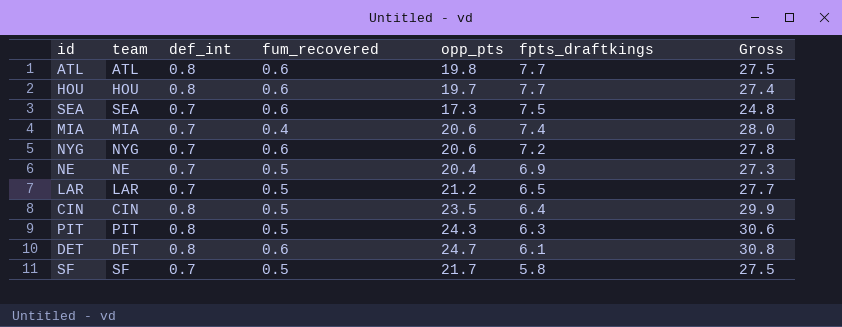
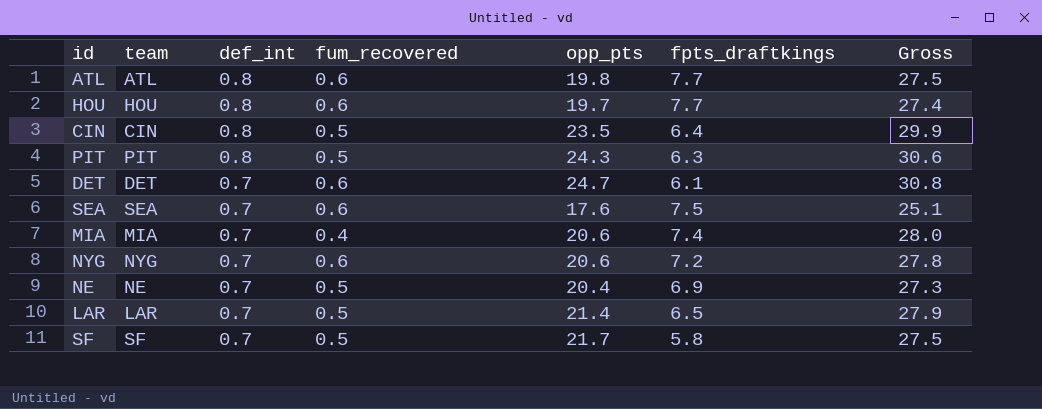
row order: fpts_draftkings descending -> def_int descending
DET | def_int: 0.8 -> 0.7
SEA | opp_pts: 17.3 -> 17.6
SEA | Gross: 24.8 -> 25.1
LAR | opp_pts: 21.2 -> 21.4
LAR | Gross: 27.7 -> 27.9

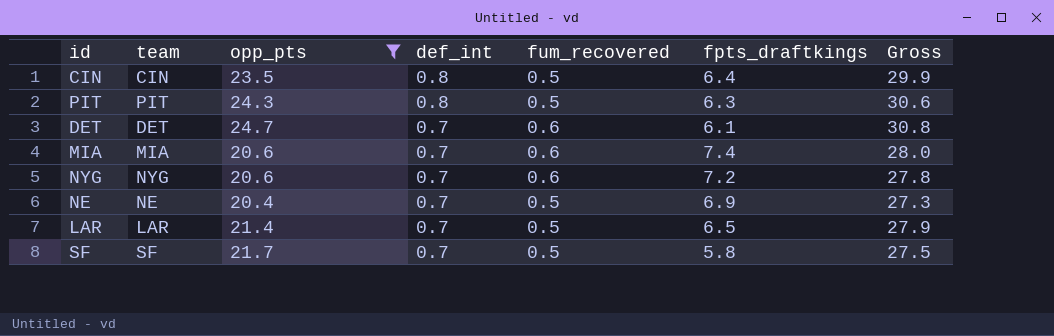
filter: none -> opp_pts >= 20.4
column opp_pts | position: 5 -> 3
MIA | fum_recovered: 0.4 -> 0.6

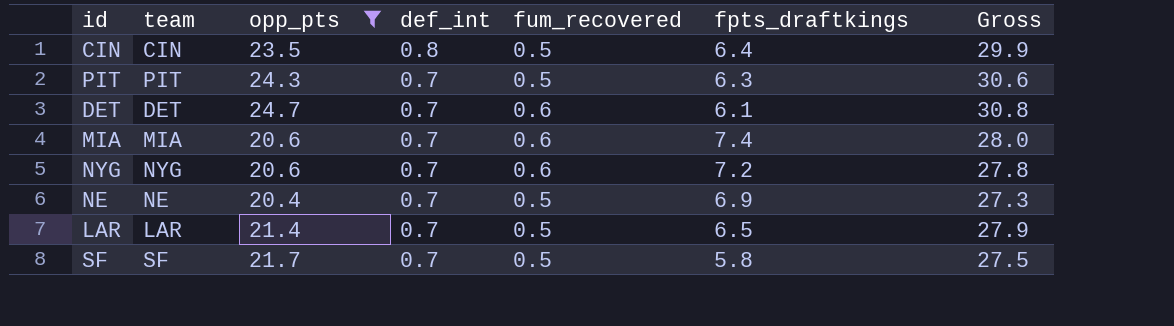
PIT | def_int: 0.8 -> 0.7

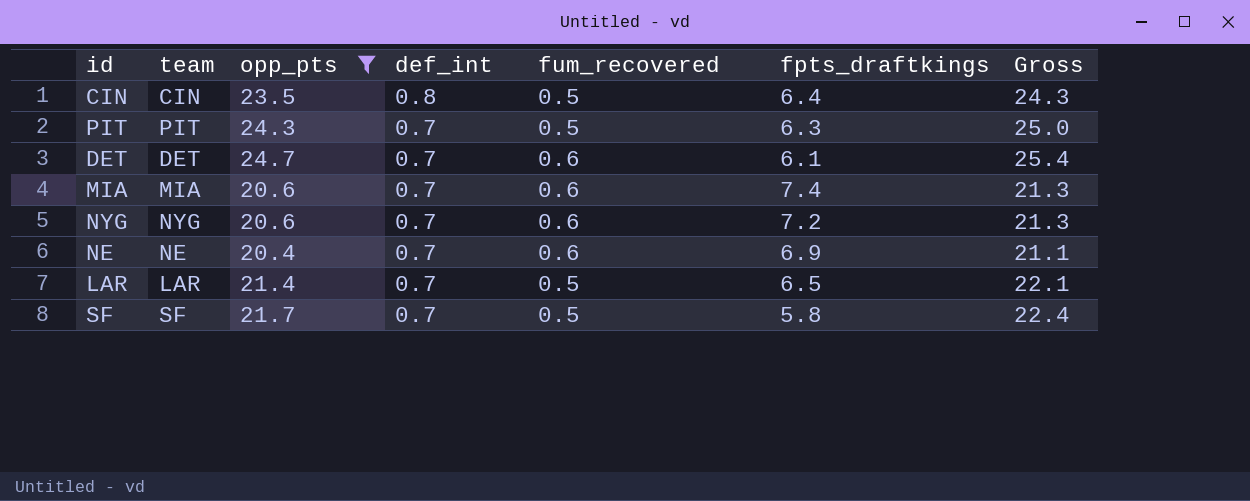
column Gross | formula: [opp_pts] + [fpts_draftkings] -> [opp_pts] + [def_int]
NE | fum_recovered: 0.5 -> 0.6

